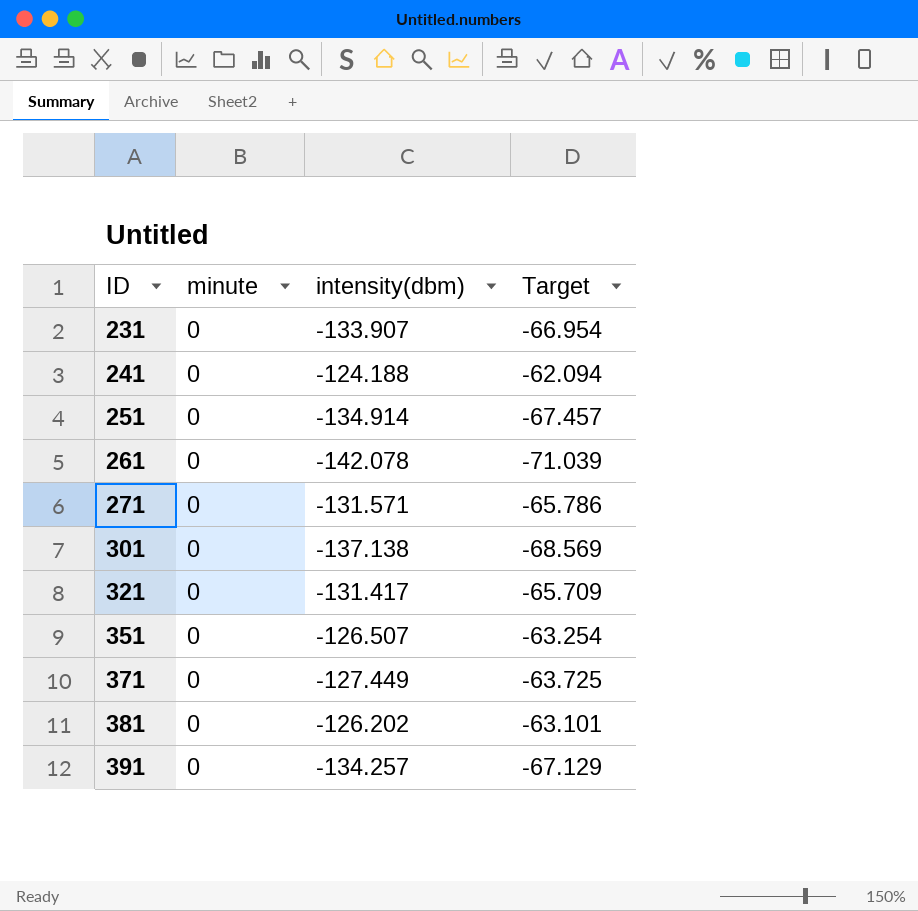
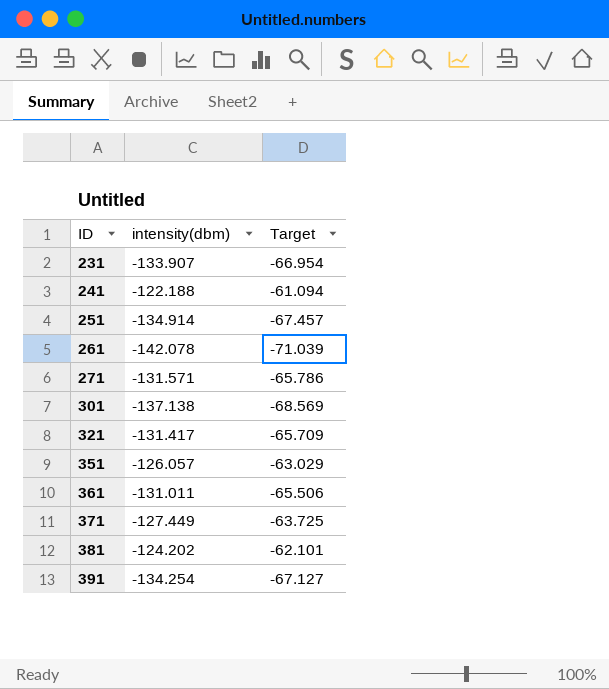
column minute | position: 2 -> none
241 | intensity(dbm): -124.188 -> -122.188
241 | Target: -62.094 -> -61.094
351 | intensity(dbm): -126.507 -> -126.057
351 | Target: -63.254 -> -63.029
row 361: none -> -131.011 | -65.506
381 | intensity(dbm): -126.202 -> -124.202
381 | Target: -63.101 -> -62.101
391 | intensity(dbm): -134.257 -> -134.254
391 | Target: -67.129 -> -67.127

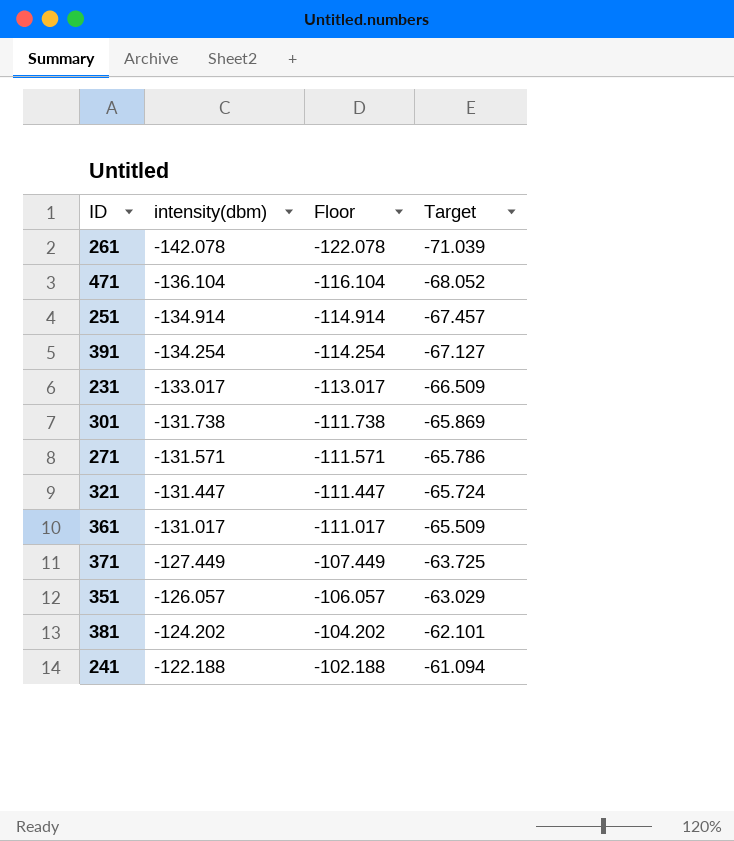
row order: ID ascending -> intensity(dbm) ascending
column Floor | formula: none -> [intensity(dbm)] + 20
row 471: none -> -136.104 | -116.104 | -68.052
231 | intensity(dbm): -133.907 -> -133.017
231 | Target: -66.954 -> -66.509
301 | intensity(dbm): -137.138 -> -131.738
301 | Target: -68.569 -> -65.869
321 | intensity(dbm): -131.417 -> -131.447
321 | Target: -65.709 -> -65.724
361 | intensity(dbm): -131.011 -> -131.017
361 | Target: -65.506 -> -65.509

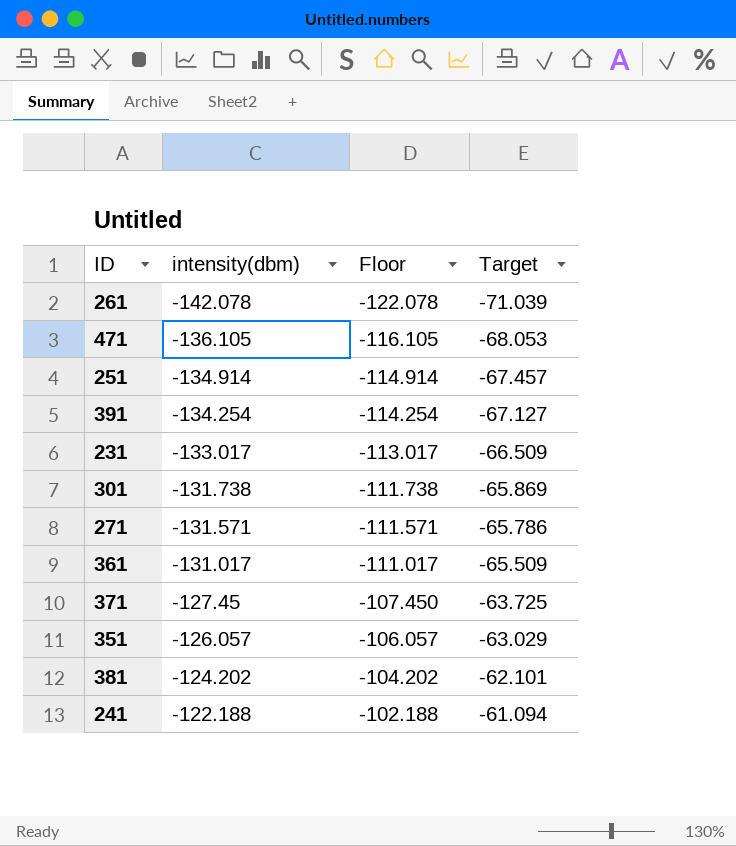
row 321: -131.447 | -111.447 | -65.724 -> none
471 | intensity(dbm): -136.104 -> -136.105
471 | Floor: -116.104 -> -116.105
471 | Target: -68.052 -> -68.053
371 | intensity(dbm): -127.449 -> -127.45
371 | Floor: -107.449 -> -107.450

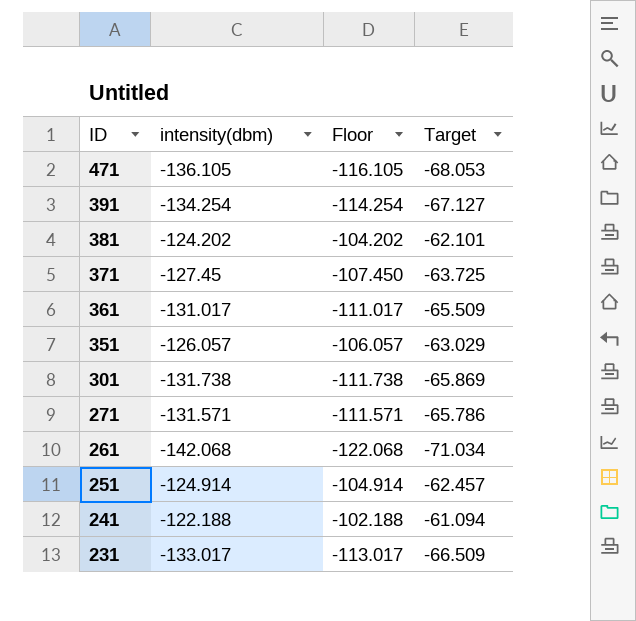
row order: intensity(dbm) ascending -> ID descending
261 | intensity(dbm): -142.078 -> -142.068
261 | Floor: -122.078 -> -122.068
261 | Target: -71.039 -> -71.034
251 | intensity(dbm): -134.914 -> -124.914
251 | Floor: -114.914 -> -104.914
251 | Target: -67.457 -> -62.457

